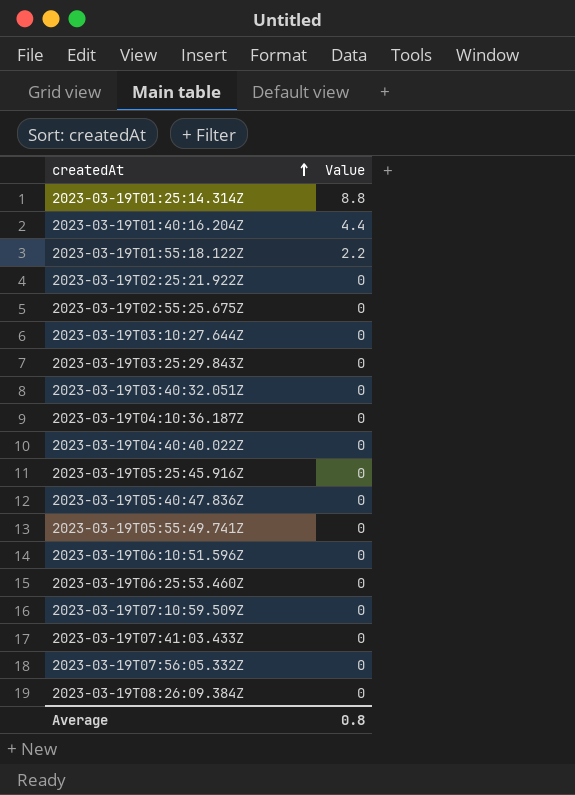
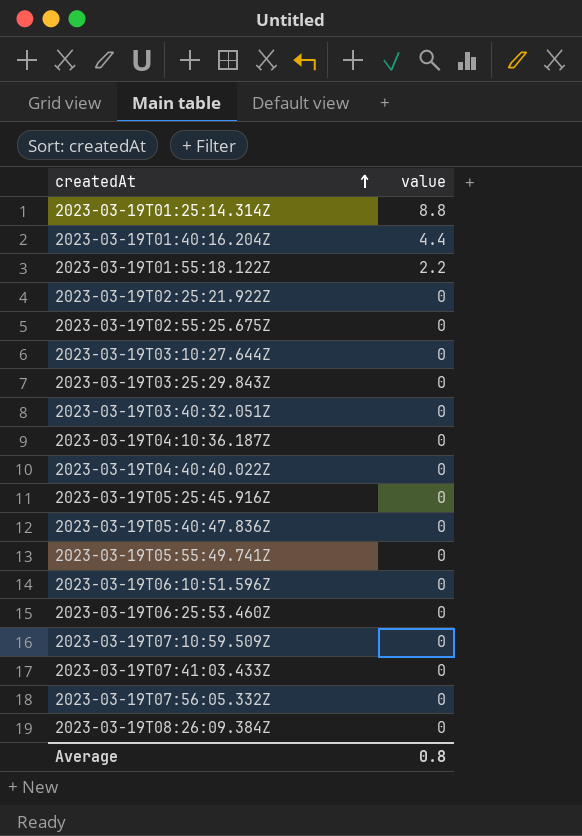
column name: Value -> value

